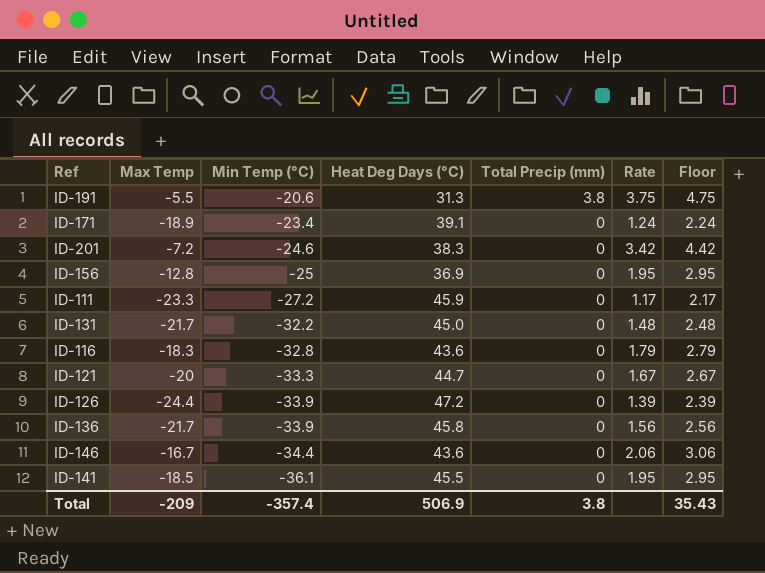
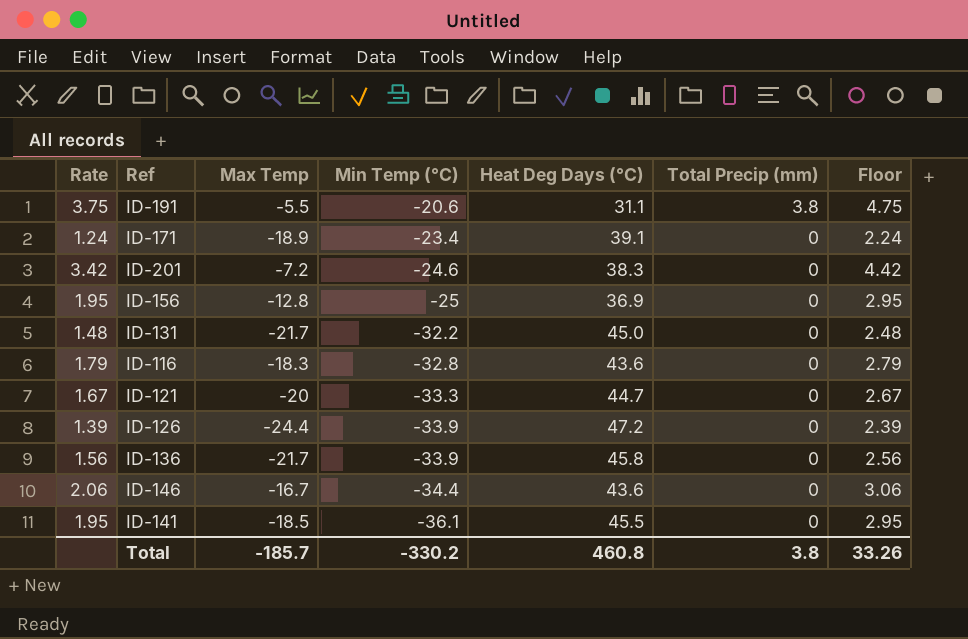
column Rate | position: 6 -> 1
row ID-111: -23.3 | -27.2 | 45.9 | 0 | 1.17 | 2.17 -> none
ID-191 | Heat Deg Days (°C): 31.3 -> 31.1
Total | Max Temp: -209 -> -185.7
Total | Min Temp (°C): -357.4 -> -330.2
Total | Heat Deg Days (°C): 506.9 -> 460.8
Total | Floor: 35.43 -> 33.26

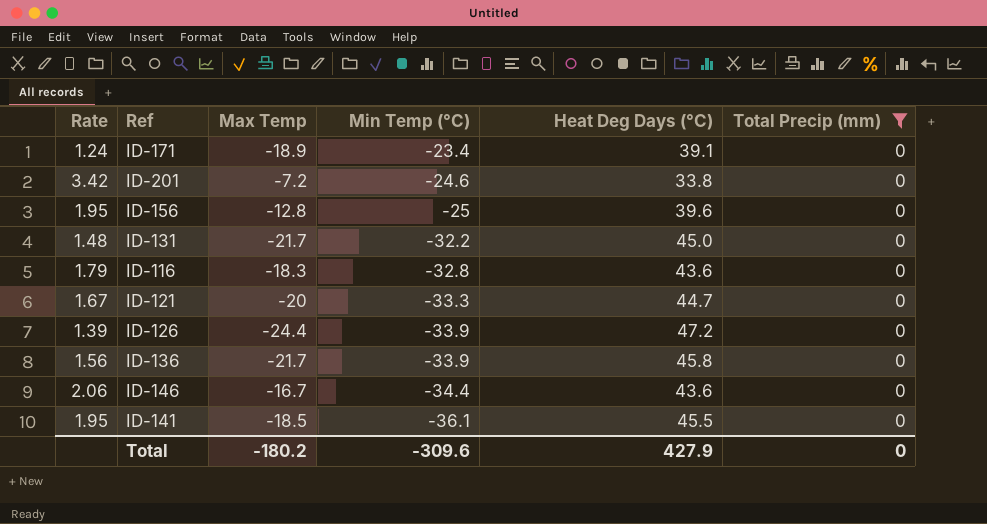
filter: none -> Total Precip (mm) = 0
column Floor | formula: [Rate] + 1 -> none
ID-201 | Heat Deg Days (°C): 38.3 -> 33.8
ID-156 | Heat Deg Days (°C): 36.9 -> 39.6
Total | Max Temp: -185.7 -> -180.2
Total | Min Temp (°C): -330.2 -> -309.6
Total | Heat Deg Days (°C): 460.8 -> 427.9
Total | Total Precip (mm): 3.8 -> 0

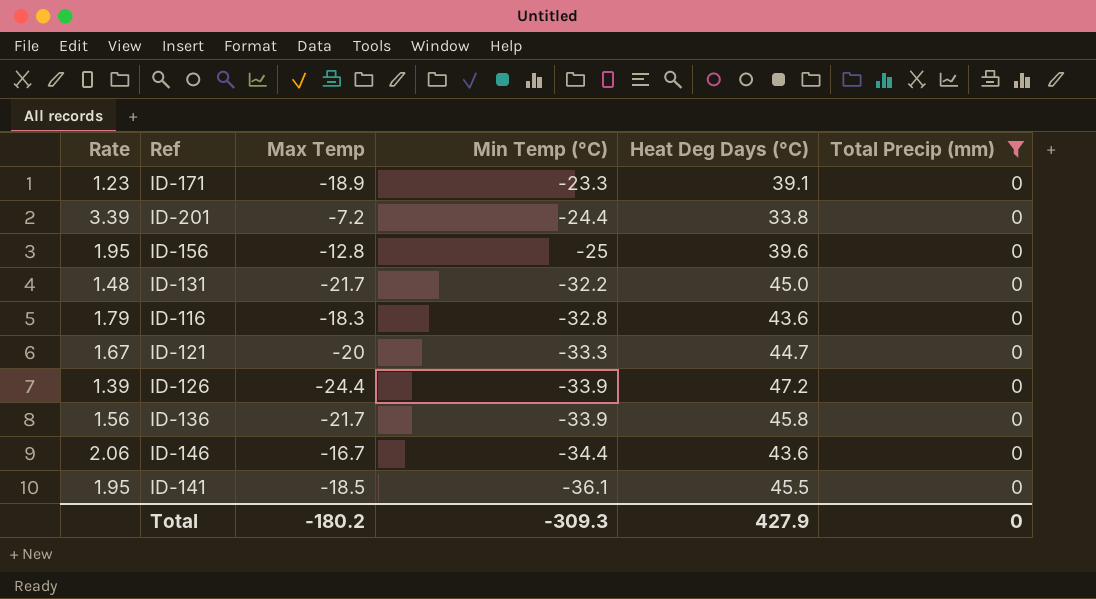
ID-171 | Rate: 1.24 -> 1.23
ID-171 | Min Temp (°C): -23.4 -> -23.3
ID-201 | Rate: 3.42 -> 3.39
ID-201 | Min Temp (°C): -24.6 -> -24.4
Total | Min Temp (°C): -309.6 -> -309.3

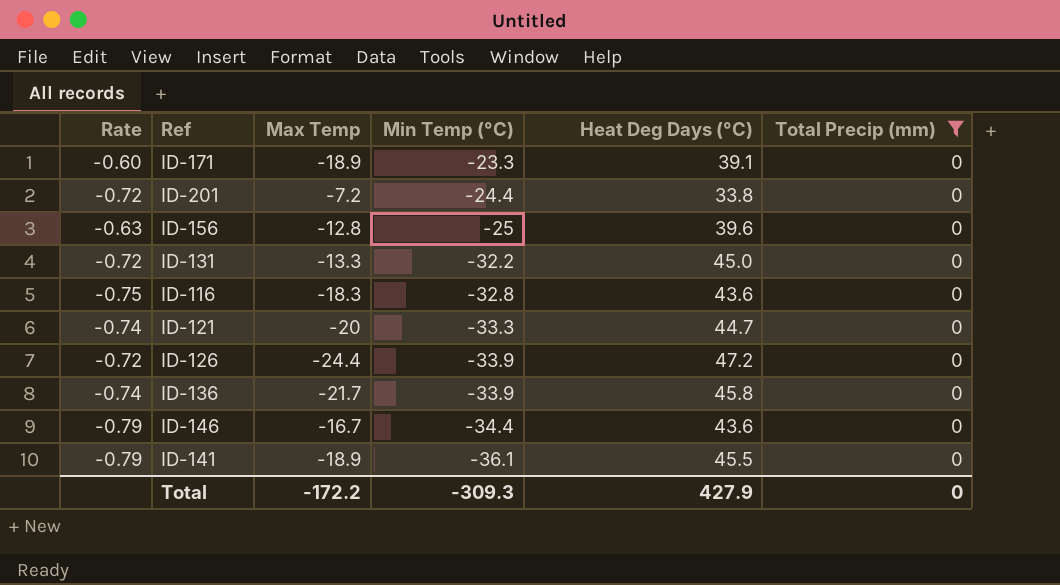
column Rate | formula: [Min Temp (°C)] / [Max Temp] -> [Min Temp (°C)] / [Heat Deg Days (°C)]
ID-131 | Max Temp: -21.7 -> -13.3
ID-141 | Max Temp: -18.5 -> -18.9
Total | Max Temp: -180.2 -> -172.2

